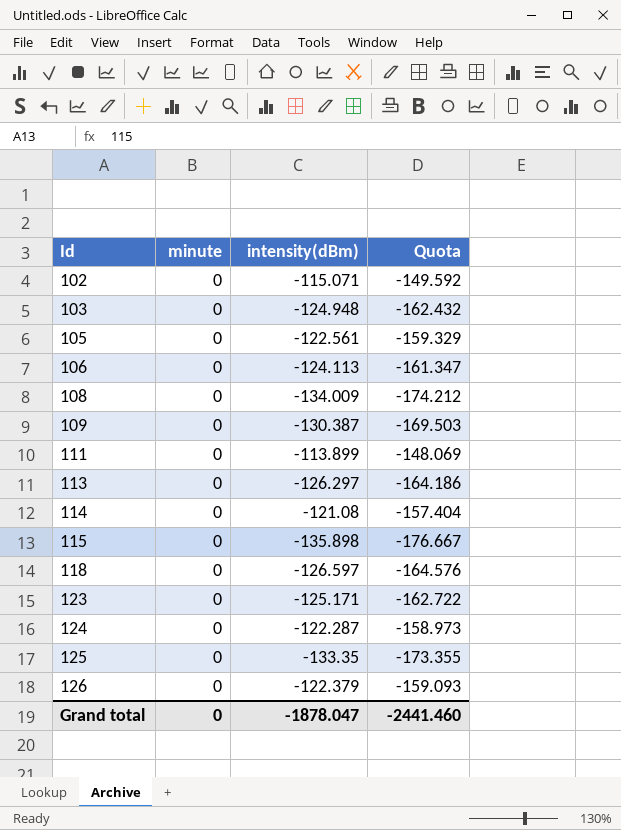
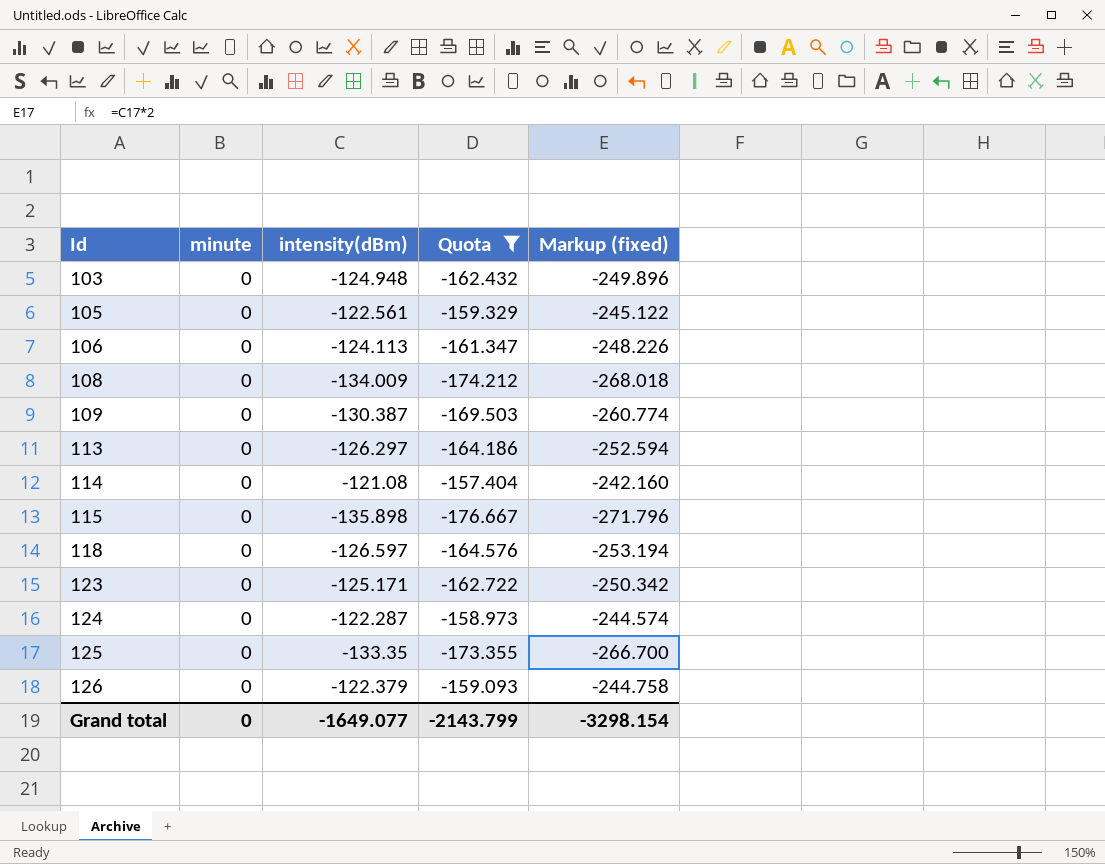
filter: none -> Quota <= -157.404
column Markup (fixed) | formula: none -> [intensity(dBm)] * 2
Grand total | intensity(dBm): -1878.047 -> -1649.077
Grand total | Quota: -2441.460 -> -2143.799

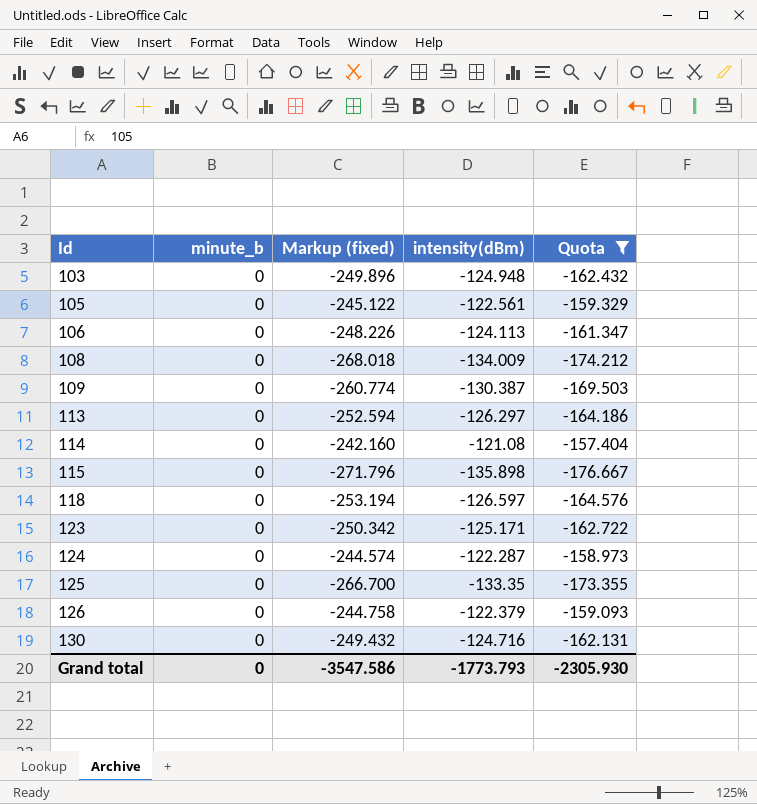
column name: minute -> minute_b
column Markup (fixed) | position: 5 -> 3
row 130: none -> 0 | -249.432 | -124.716 | -162.131
Grand total | Markup (fixed): -3298.154 -> -3547.586
Grand total | intensity(dBm): -1649.077 -> -1773.793
Grand total | Quota: -2143.799 -> -2305.930

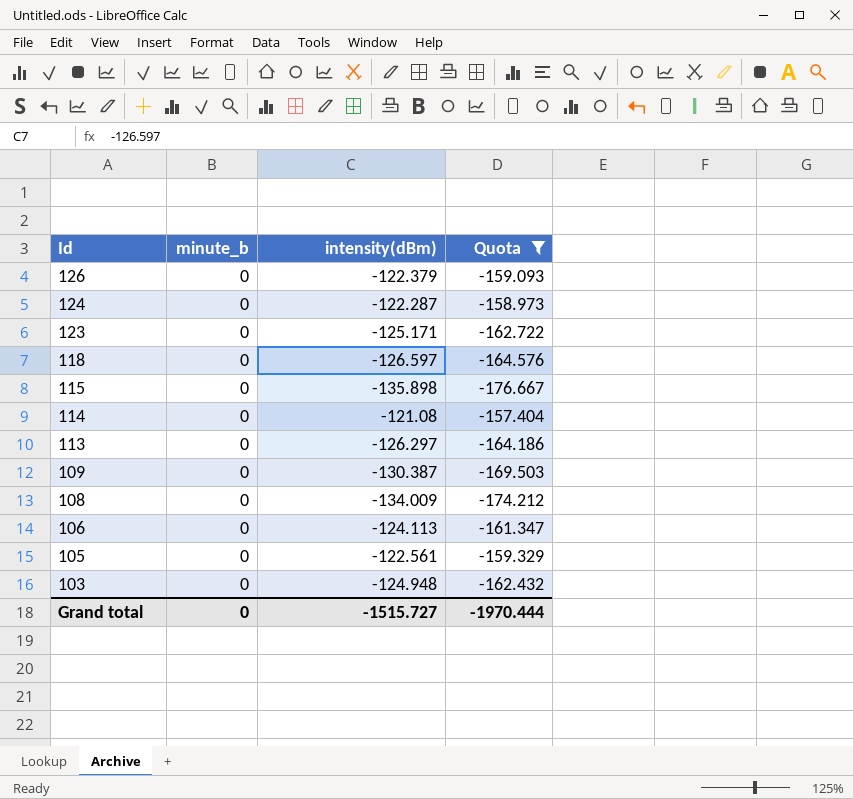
row order: Id ascending -> Id descending
column Markup (fixed) | formula: [intensity(dBm)] * 2 -> none
row 125: 0 | -266.700 | -133.35 | -173.355 -> none
row 130: 0 | -249.432 | -124.716 | -162.131 -> none
Grand total | intensity(dBm): -1773.793 -> -1515.727
Grand total | Quota: -2305.930 -> -1970.444

